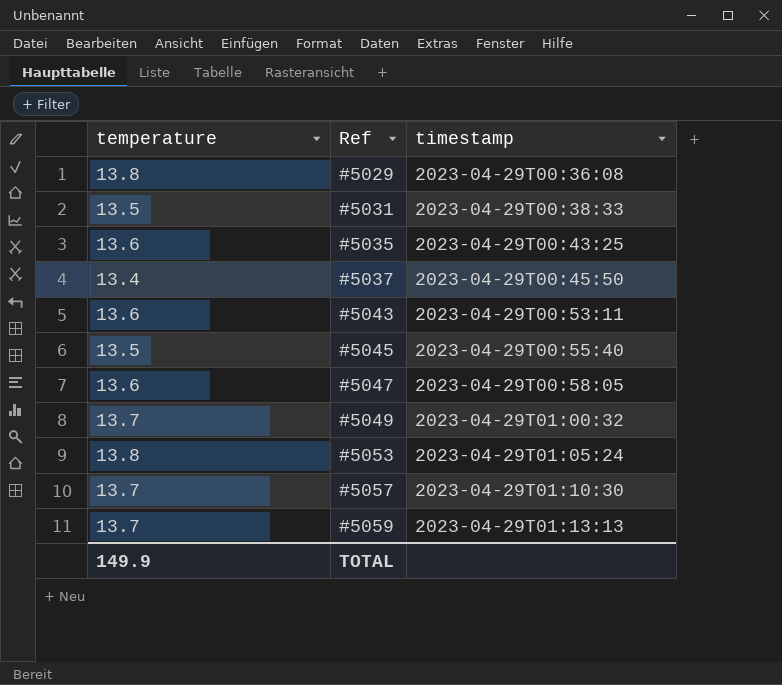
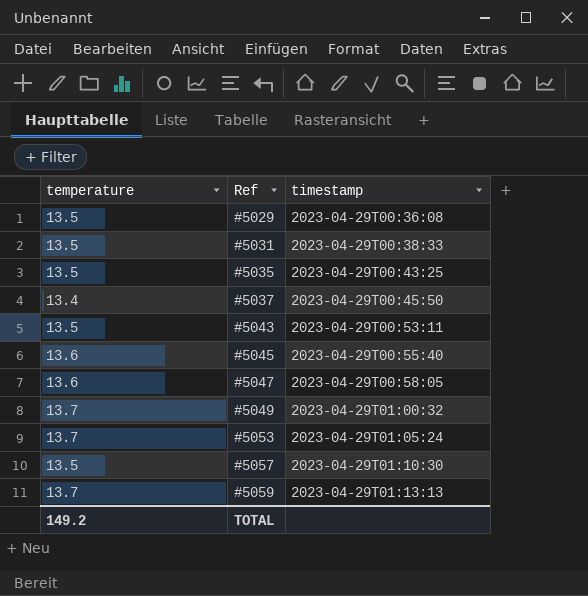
#5029 | temperature: 13.8 -> 13.5
#5035 | temperature: 13.6 -> 13.5
#5043 | temperature: 13.6 -> 13.5
#5045 | temperature: 13.5 -> 13.6
#5053 | temperature: 13.8 -> 13.7
#5057 | temperature: 13.7 -> 13.5
TOTAL | temperature: 149.9 -> 149.2

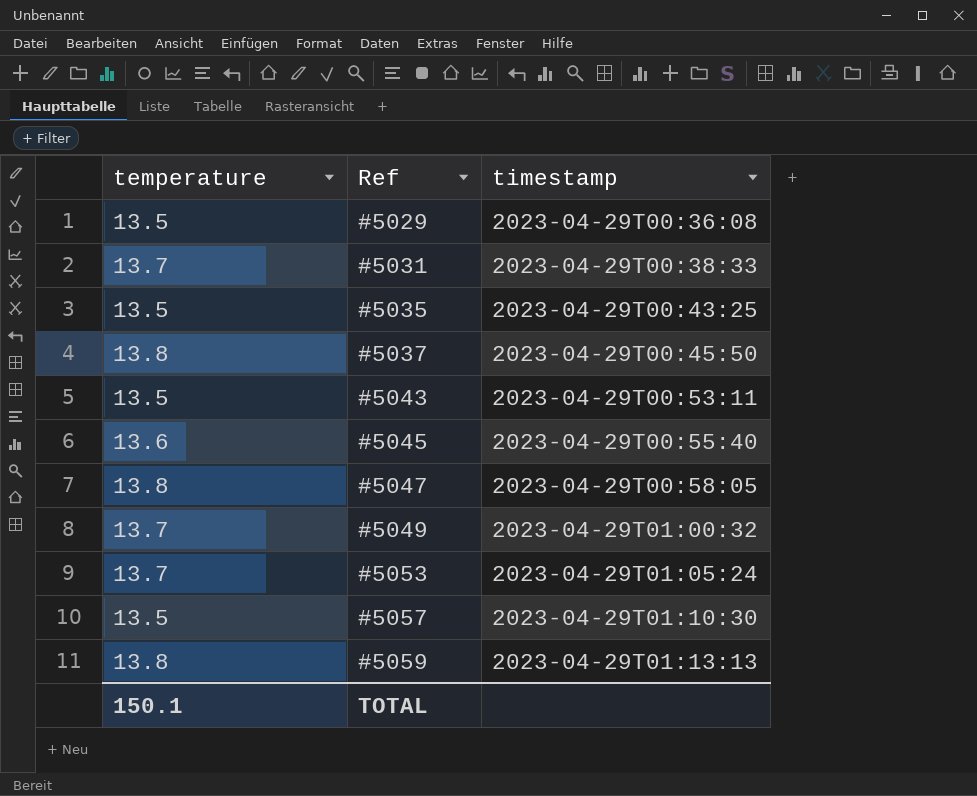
#5031 | temperature: 13.5 -> 13.7
#5037 | temperature: 13.4 -> 13.8
#5047 | temperature: 13.6 -> 13.8
#5059 | temperature: 13.7 -> 13.8
TOTAL | temperature: 149.2 -> 150.1

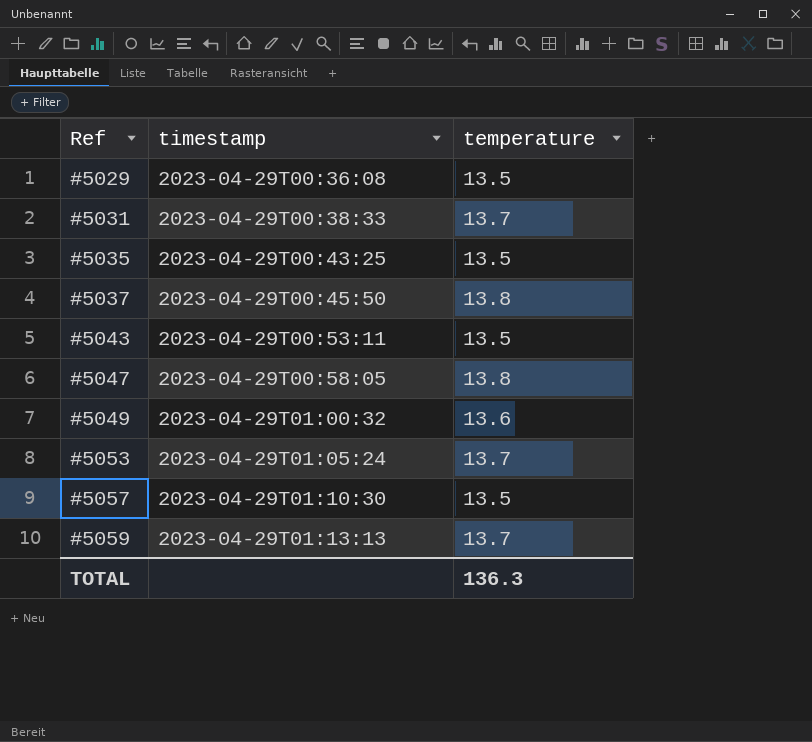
column temperature | position: 1 -> 3
row #5045: 13.6 | 2023-04-29T00:55:40 -> none
#5049 | temperature: 13.7 -> 13.6
#5059 | temperature: 13.8 -> 13.7
TOTAL | temperature: 150.1 -> 136.3

